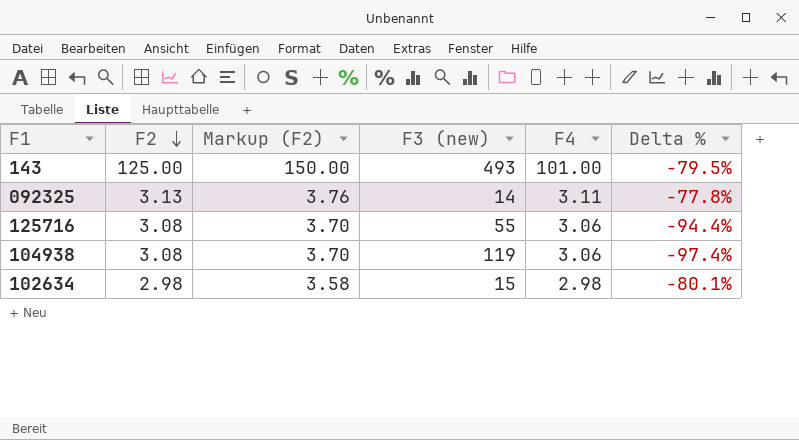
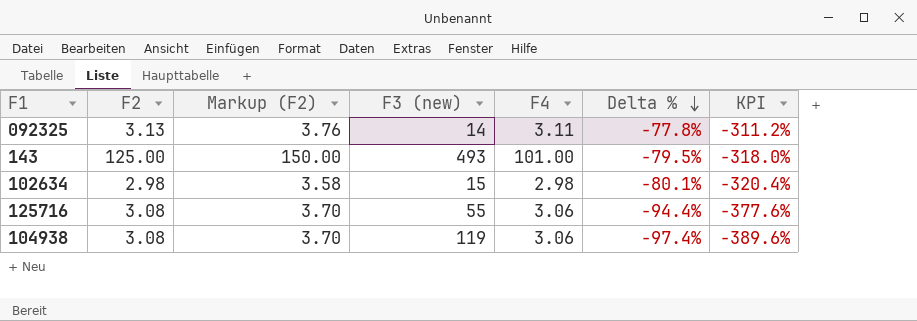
row order: F2 descending -> Delta % descending
column KPI | formula: none -> [Delta %] * 4

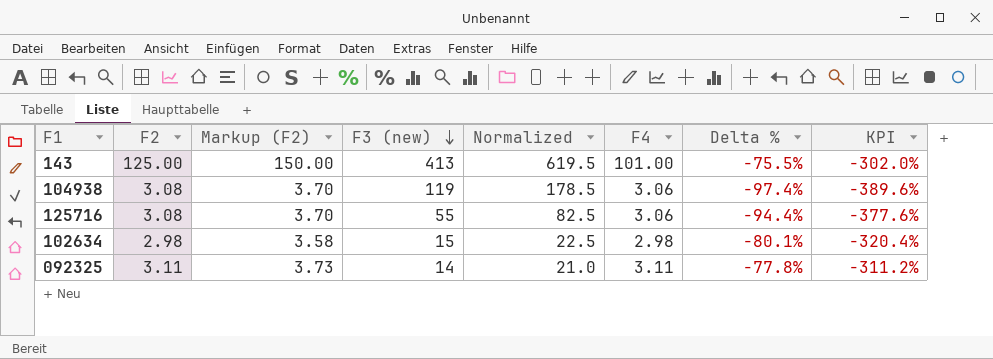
row order: Delta % descending -> F3 (new) descending
column Normalized | formula: none -> [F3 (new)] * 1.5
143 | F3 (new): 493 -> 413
143 | Delta %: -79.5% -> -75.5%
143 | KPI: -318.0% -> -302.0%
092325 | F2: 3.13 -> 3.11
092325 | Markup (F2): 3.76 -> 3.73

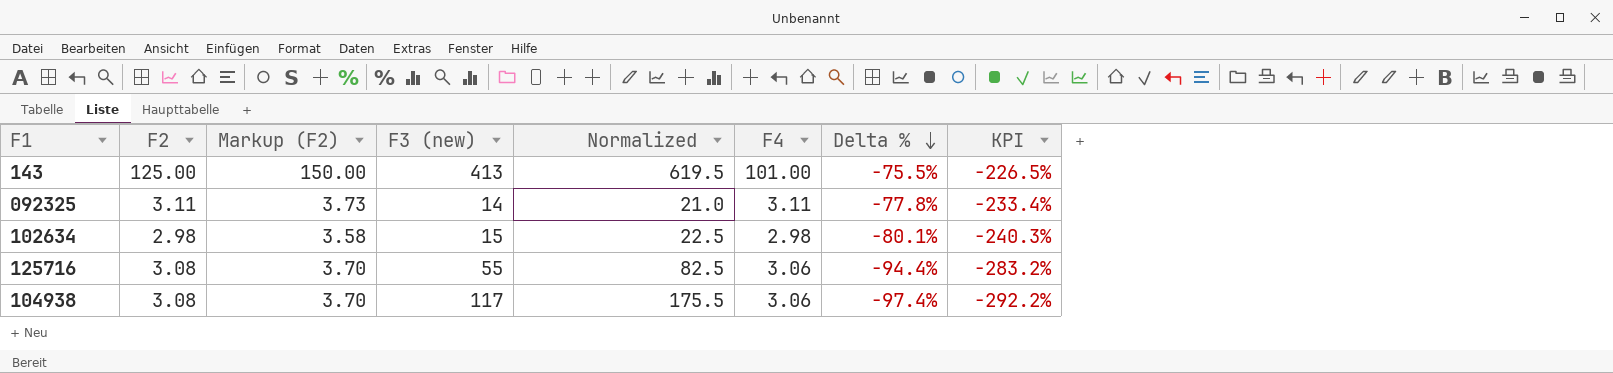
row order: F3 (new) descending -> Delta % descending
column KPI | formula: [Delta %] * 4 -> [Delta %] * 3
104938 | F3 (new): 119 -> 117
104938 | Normalized: 178.5 -> 175.5

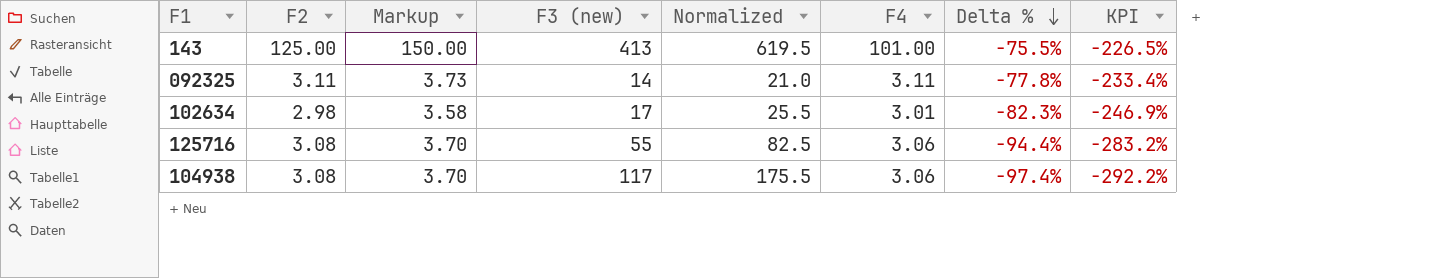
column name: Markup (F2) -> Markup
102634 | F3 (new): 15 -> 17
102634 | Normalized: 22.5 -> 25.5
102634 | F4: 2.98 -> 3.01
102634 | Delta %: -80.1% -> -82.3%
102634 | KPI: -240.3% -> -246.9%

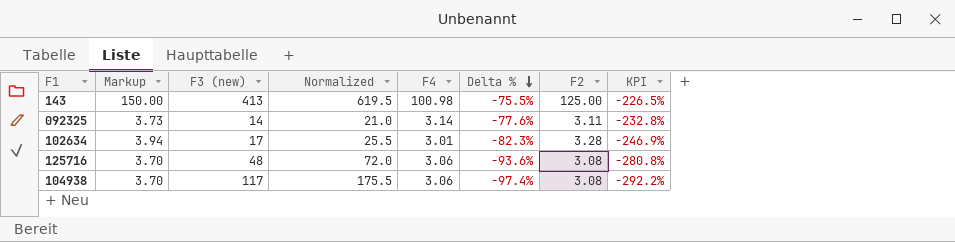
column F2 | position: 2 -> 7
143 | F4: 101.00 -> 100.98
092325 | F4: 3.11 -> 3.14
092325 | Delta %: -77.8% -> -77.6%
092325 | KPI: -233.4% -> -232.8%
102634 | Markup: 3.58 -> 3.94
102634 | F2: 2.98 -> 3.28
125716 | F3 (new): 55 -> 48
125716 | Normalized: 82.5 -> 72.0
125716 | Delta %: -94.4% -> -93.6%
125716 | KPI: -283.2% -> -280.8%

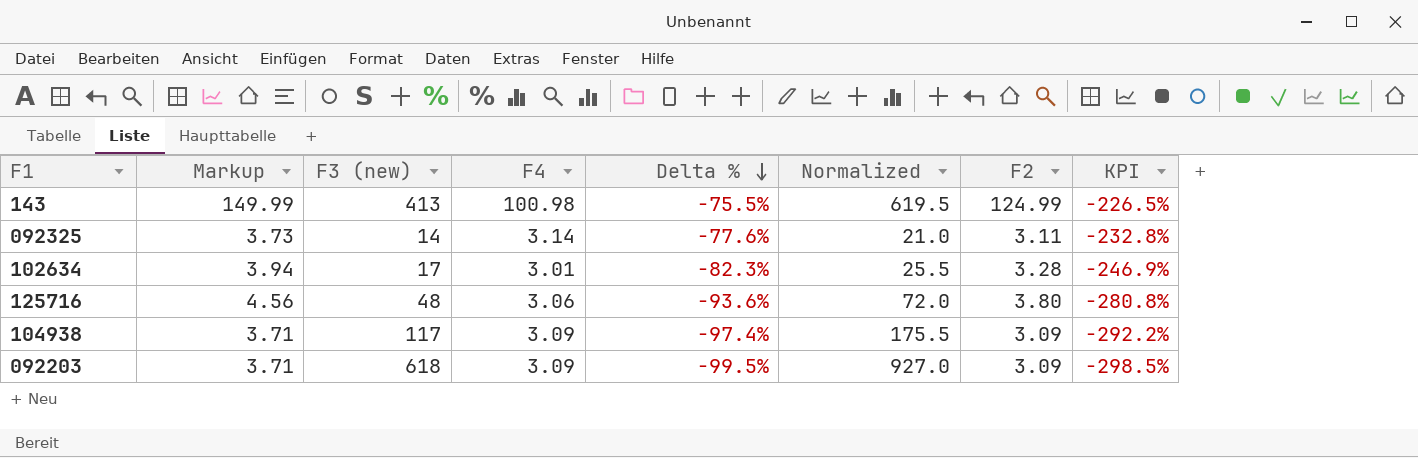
column Normalized | position: 4 -> 6
143 | Markup: 150.00 -> 149.99
143 | F2: 125.00 -> 124.99
125716 | Markup: 3.70 -> 4.56
125716 | F2: 3.08 -> 3.80
104938 | Markup: 3.70 -> 3.71
104938 | F4: 3.06 -> 3.09
104938 | F2: 3.08 -> 3.09
row 092203: none -> 3.71 | 618 | 3.09 | -99.5% | 927.0 | 3.09 | -298.5%

